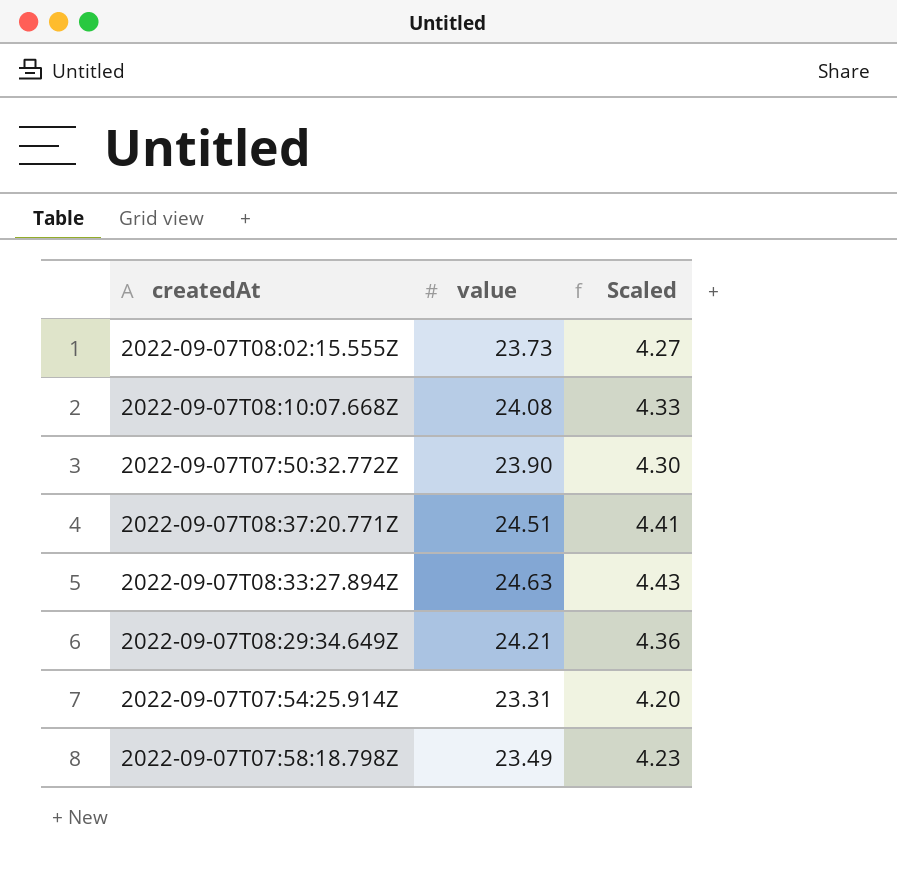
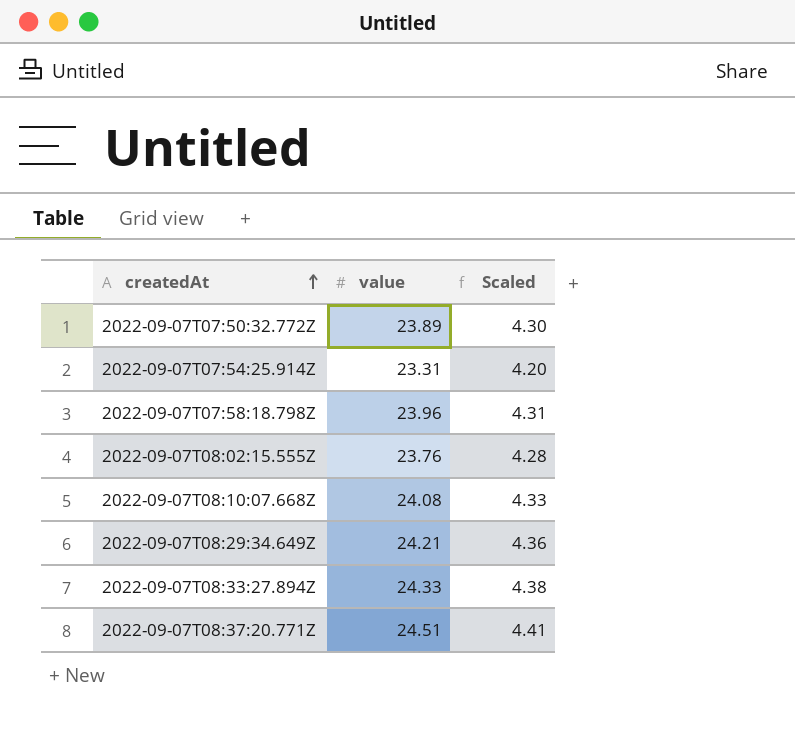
row order: none -> createdAt ascending
2022-09-07T07:50:32.772Z | value: 23.90 -> 23.89
2022-09-07T07:58:18.798Z | value: 23.49 -> 23.96
2022-09-07T07:58:18.798Z | Scaled: 4.23 -> 4.31
2022-09-07T08:02:15.555Z | value: 23.73 -> 23.76
2022-09-07T08:02:15.555Z | Scaled: 4.27 -> 4.28
2022-09-07T08:33:27.894Z | value: 24.63 -> 24.33
2022-09-07T08:33:27.894Z | Scaled: 4.43 -> 4.38

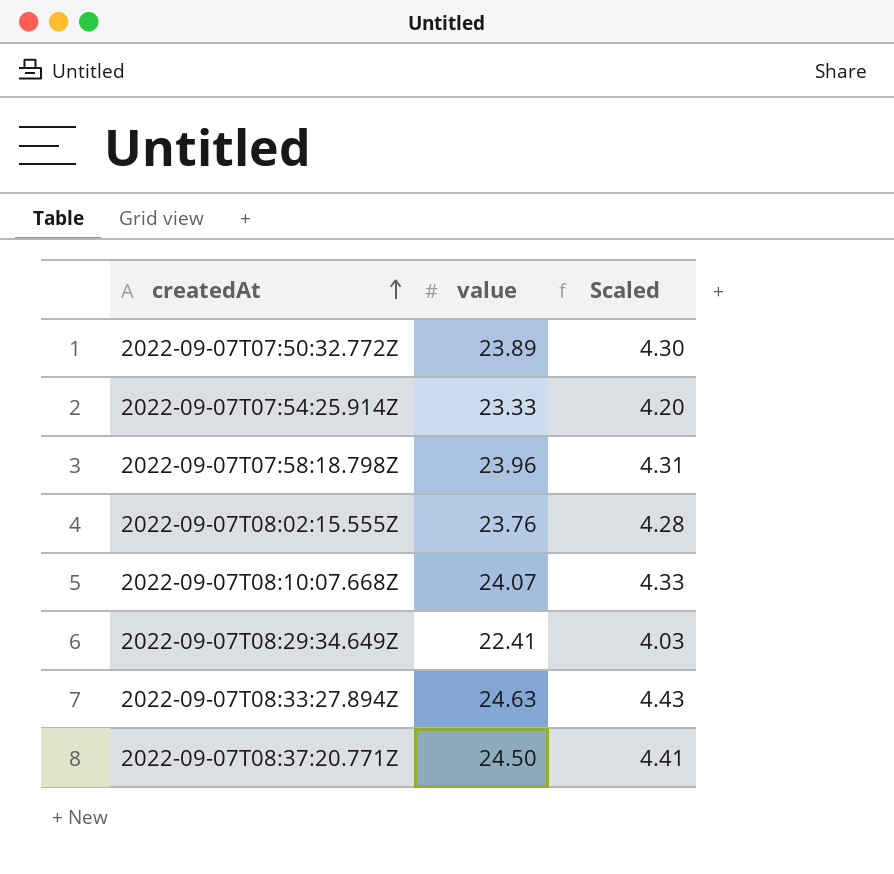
2022-09-07T07:54:25.914Z | value: 23.31 -> 23.33
2022-09-07T08:10:07.668Z | value: 24.08 -> 24.07
2022-09-07T08:29:34.649Z | value: 24.21 -> 22.41
2022-09-07T08:29:34.649Z | Scaled: 4.36 -> 4.03
2022-09-07T08:33:27.894Z | value: 24.33 -> 24.63
2022-09-07T08:33:27.894Z | Scaled: 4.38 -> 4.43
2022-09-07T08:37:20.771Z | value: 24.51 -> 24.50

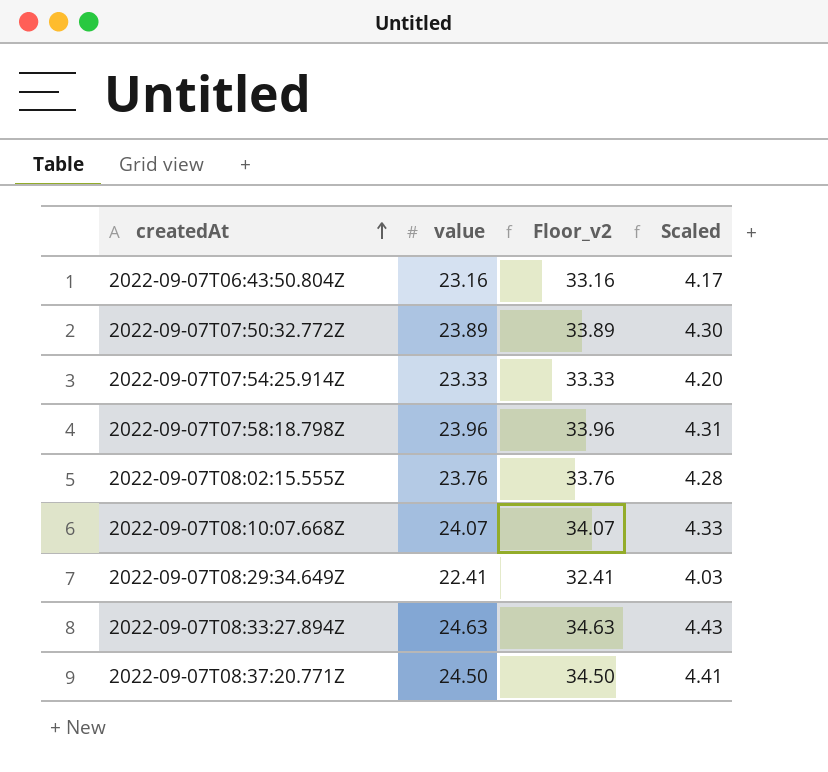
column Floor_v2 | formula: none -> [value] + 10
row 2022-09-07T06:43:50.804Z: none -> 23.16 | 33.16 | 4.17

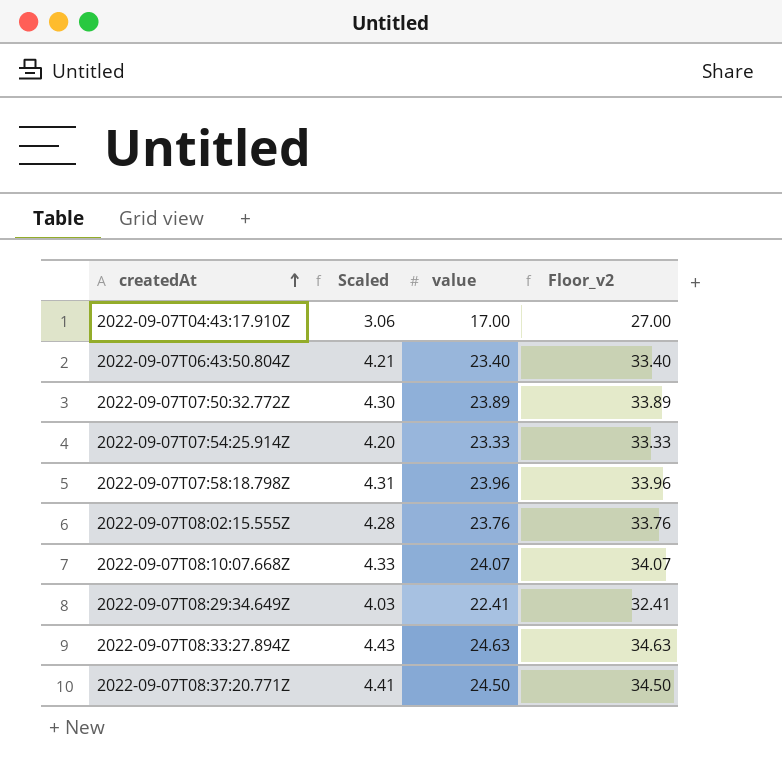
column Scaled | position: 4 -> 2
row 2022-09-07T04:43:17.910Z: none -> 3.06 | 17.00 | 27.00
2022-09-07T06:43:50.804Z | Scaled: 4.17 -> 4.21
2022-09-07T06:43:50.804Z | value: 23.16 -> 23.40
2022-09-07T06:43:50.804Z | Floor_v2: 33.16 -> 33.40

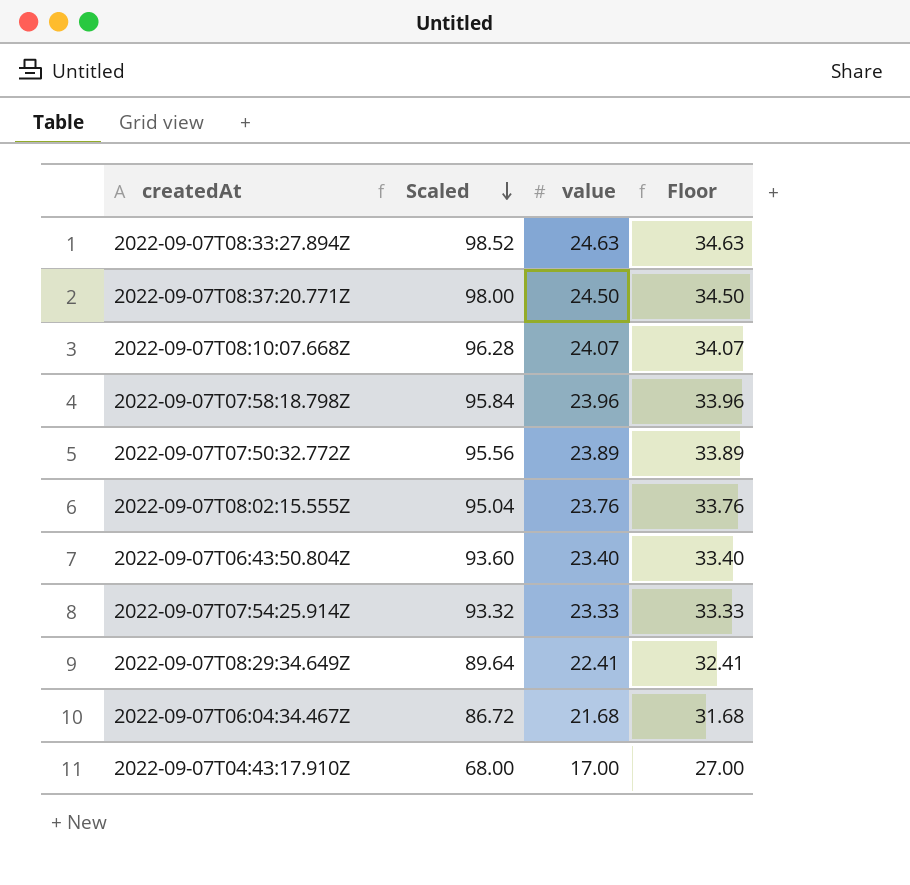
row order: createdAt ascending -> Scaled descending
column Scaled | formula: [value] * 0.18 -> [value] * 4
column name: Floor_v2 -> Floor
row 2022-09-07T06:04:34.467Z: none -> 86.72 | 21.68 | 31.68

